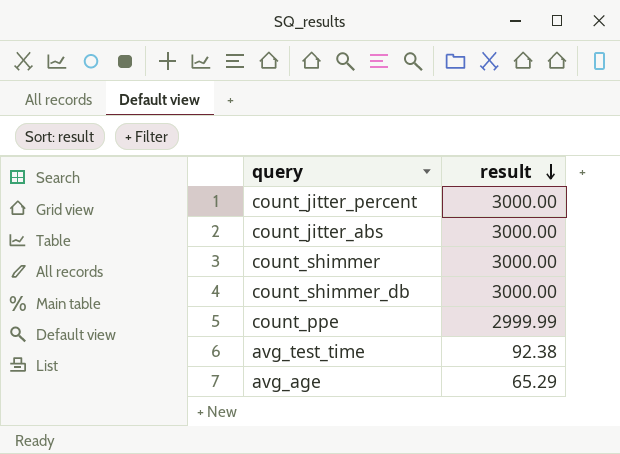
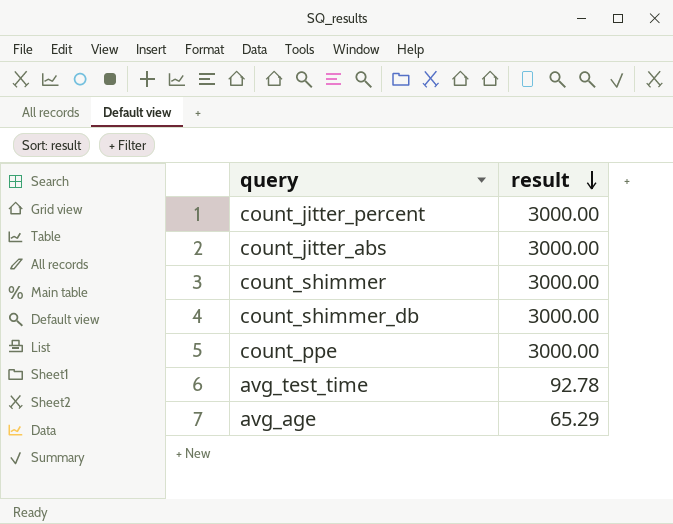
count_ppe | result: 2999.99 -> 3000.00
avg_test_time | result: 92.38 -> 92.78

